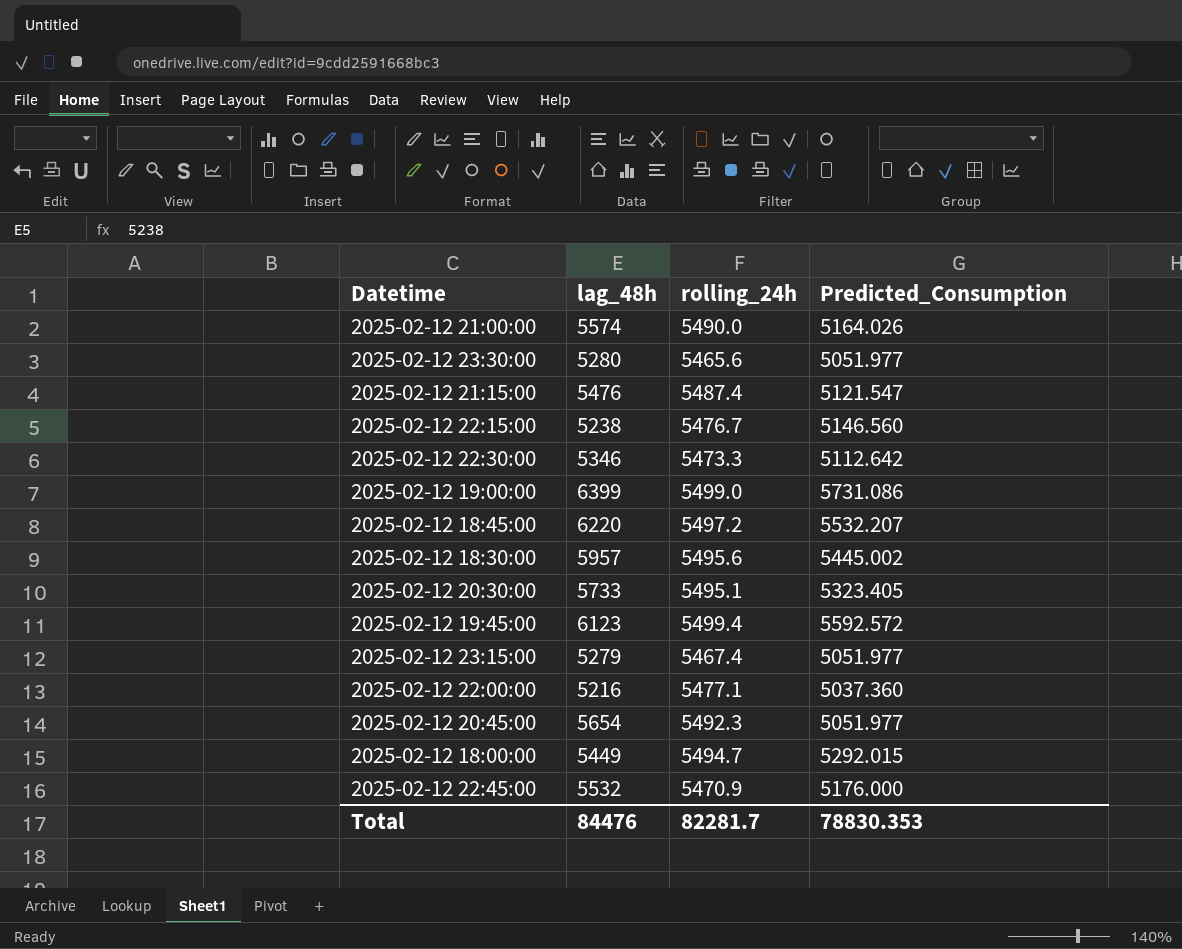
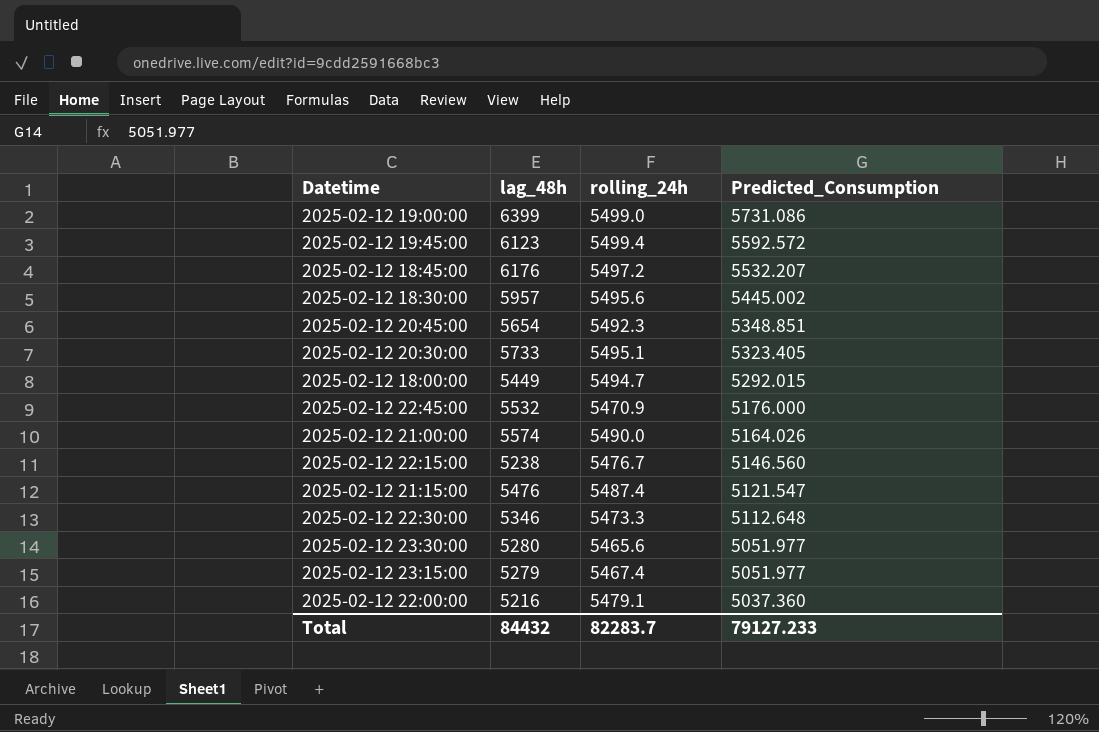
row order: none -> Predicted_Consumption descending
2025-02-12 18:45:00 | lag_48h: 6220 -> 6176
2025-02-12 20:45:00 | Predicted_Consumption: 5051.977 -> 5348.851
2025-02-12 22:30:00 | Predicted_Consumption: 5112.642 -> 5112.648
2025-02-12 22:00:00 | rolling_24h: 5477.1 -> 5479.1
Total | lag_48h: 84476 -> 84432
Total | rolling_24h: 82281.7 -> 82283.7
Total | Predicted_Consumption: 78830.353 -> 79127.233

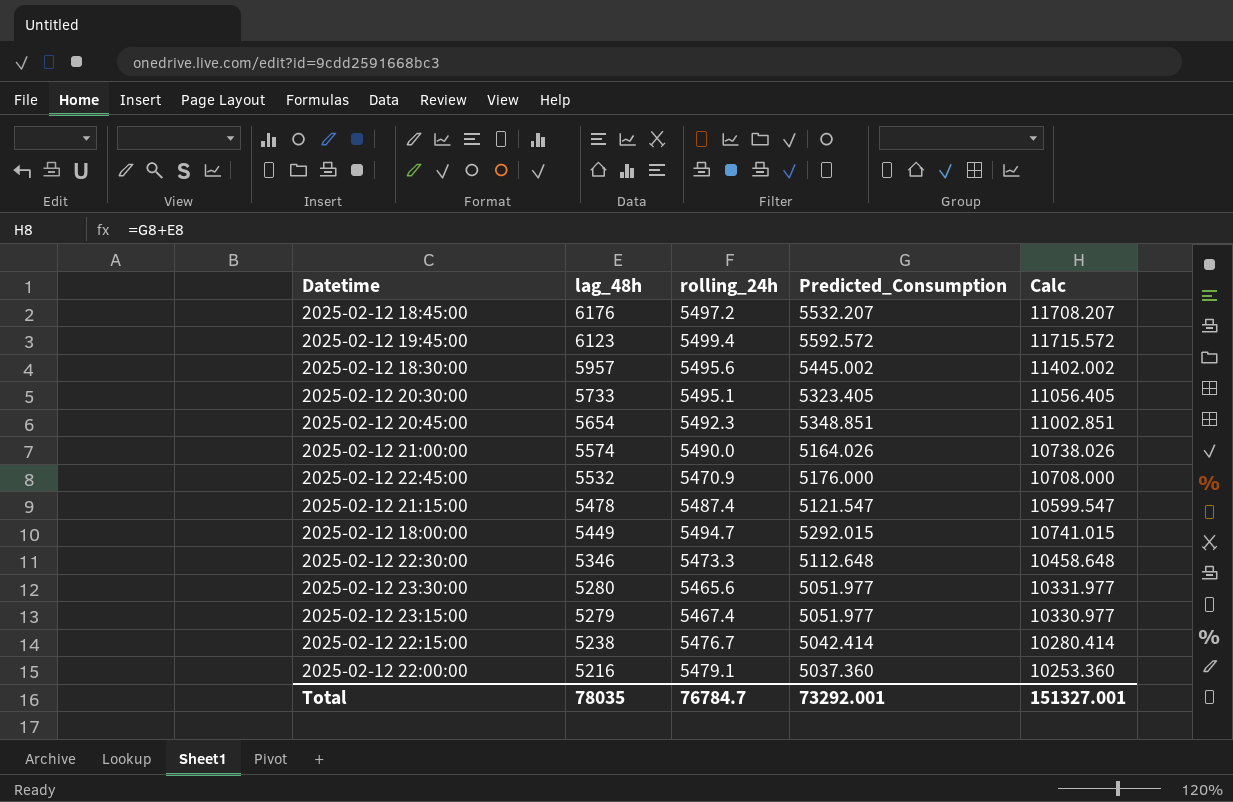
row order: Predicted_Consumption descending -> lag_48h descending
column Calc | formula: none -> [lag_48h] + [Predicted_Consumption]
row 2025-02-12 19:00:00: 6399 | 5499.0 | 5731.086 -> none
2025-02-12 21:15:00 | lag_48h: 5476 -> 5478
2025-02-12 22:15:00 | Predicted_Consumption: 5146.560 -> 5042.414
Total | lag_48h: 84432 -> 78035
Total | rolling_24h: 82283.7 -> 76784.7
Total | Predicted_Consumption: 79127.233 -> 73292.001

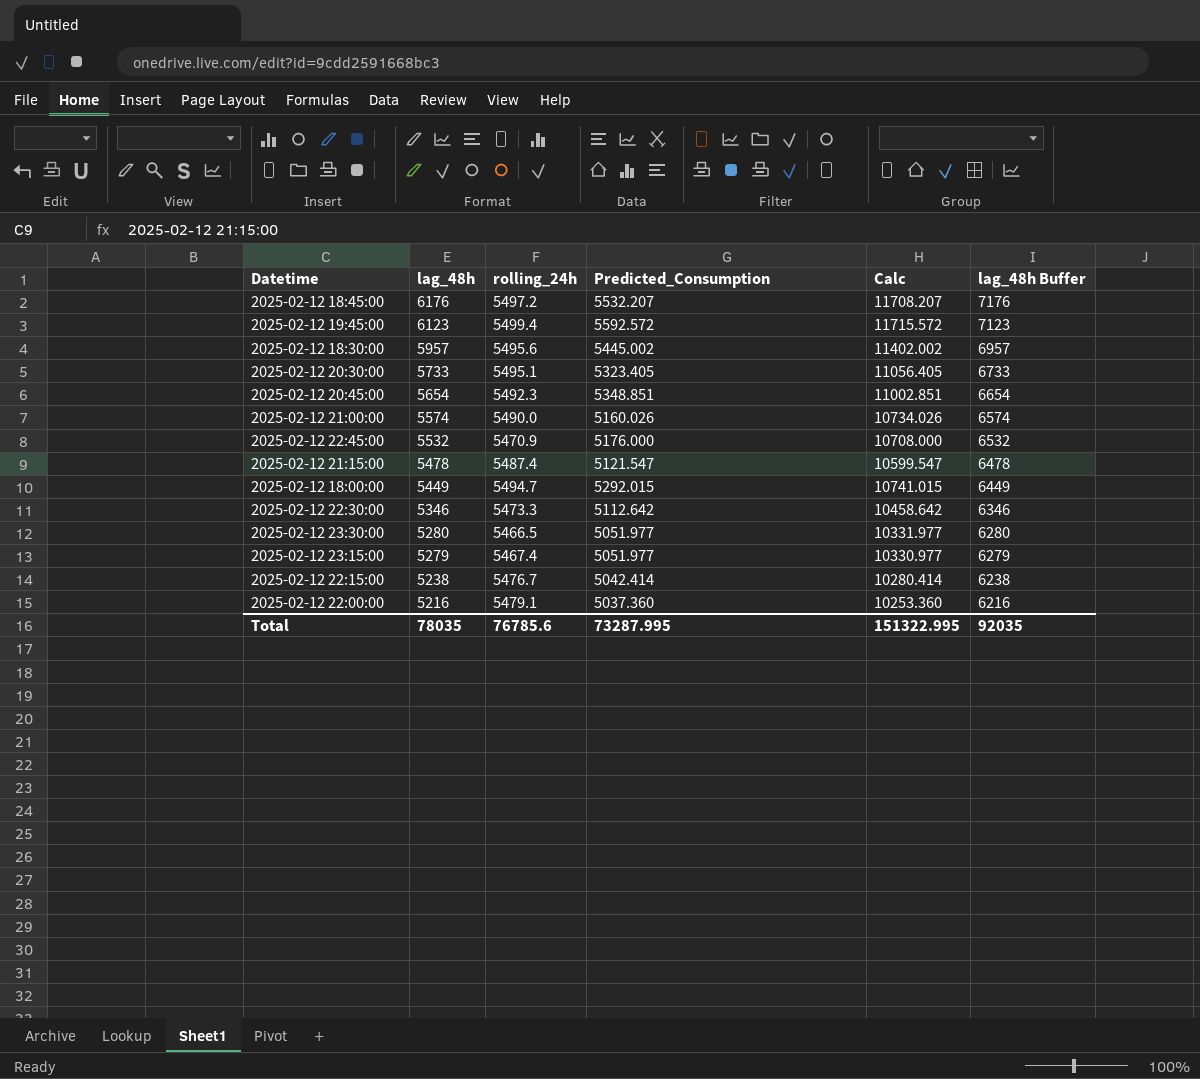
column lag_48h Buffer | formula: none -> [lag_48h] + 1000
2025-02-12 21:00:00 | Predicted_Consumption: 5164.026 -> 5160.026
2025-02-12 21:00:00 | Calc: 10738.026 -> 10734.026
2025-02-12 22:30:00 | Predicted_Consumption: 5112.648 -> 5112.642
2025-02-12 22:30:00 | Calc: 10458.648 -> 10458.642
2025-02-12 23:30:00 | rolling_24h: 5465.6 -> 5466.5
Total | rolling_24h: 76784.7 -> 76785.6
Total | Predicted_Consumption: 73292.001 -> 73287.995
Total | Calc: 151327.001 -> 151322.995

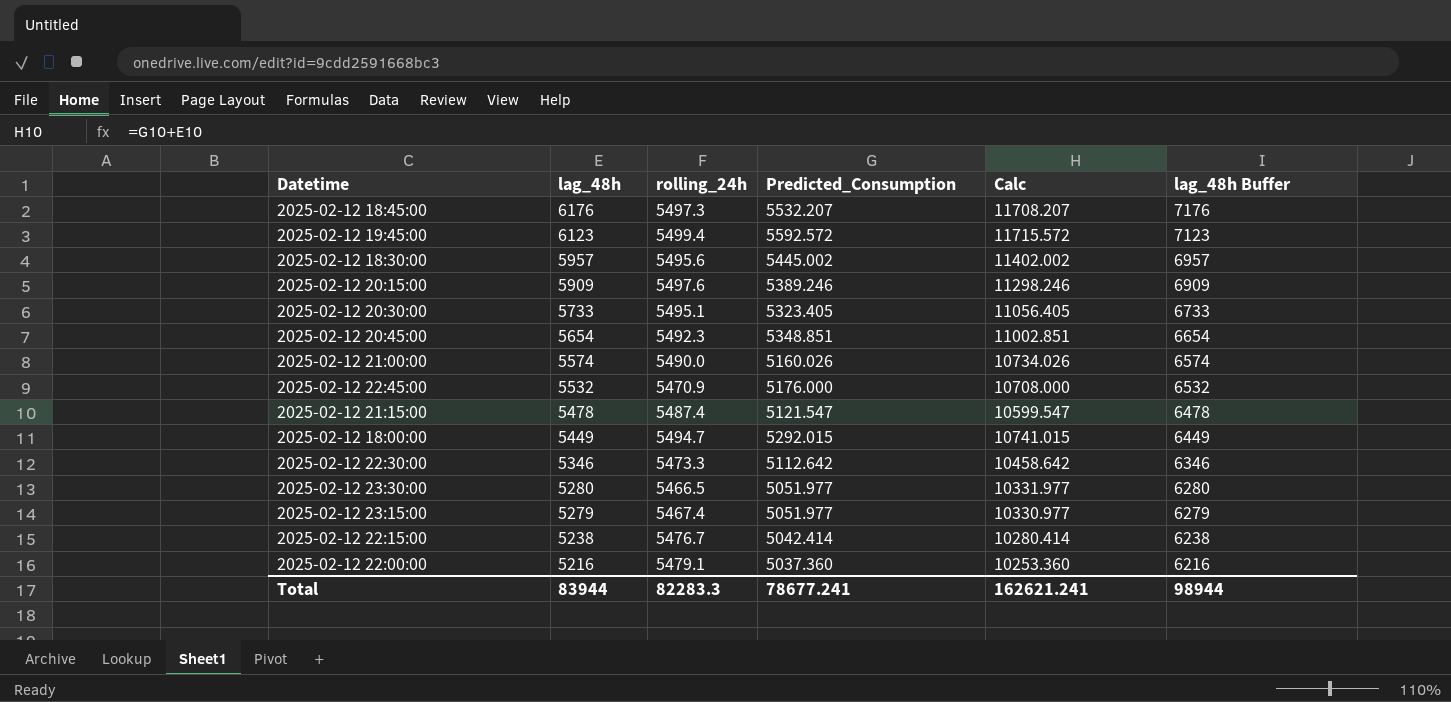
2025-02-12 18:45:00 | rolling_24h: 5497.2 -> 5497.3
row 2025-02-12 20:15:00: none -> 5909 | 5497.6 | 5389.246 | 11298.246 | 6909
Total | lag_48h: 78035 -> 83944
Total | rolling_24h: 76785.6 -> 82283.3
Total | Predicted_Consumption: 73287.995 -> 78677.241
Total | Calc: 151322.995 -> 162621.241
Total | lag_48h Buffer: 92035 -> 98944

